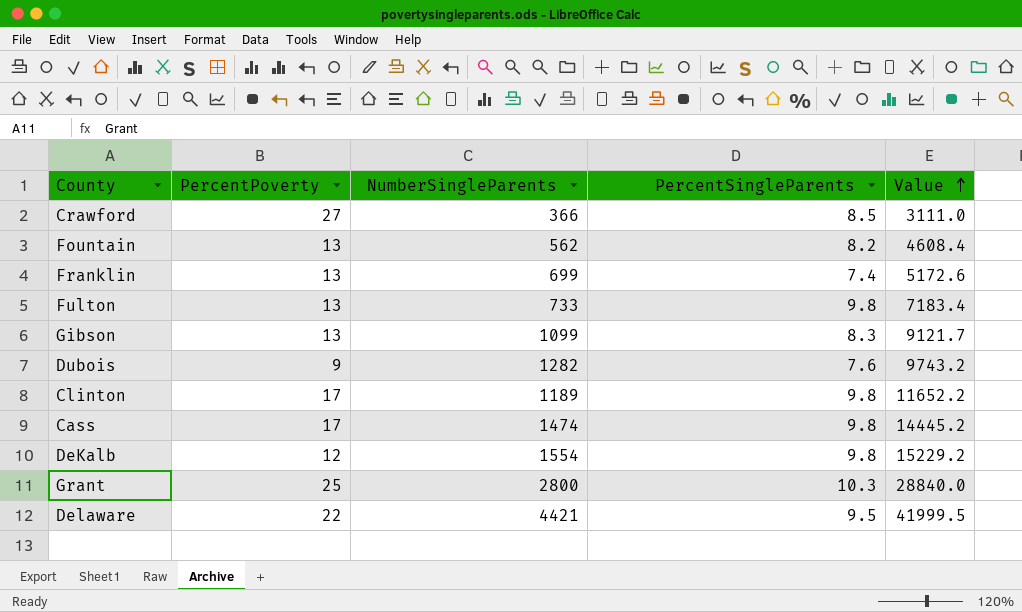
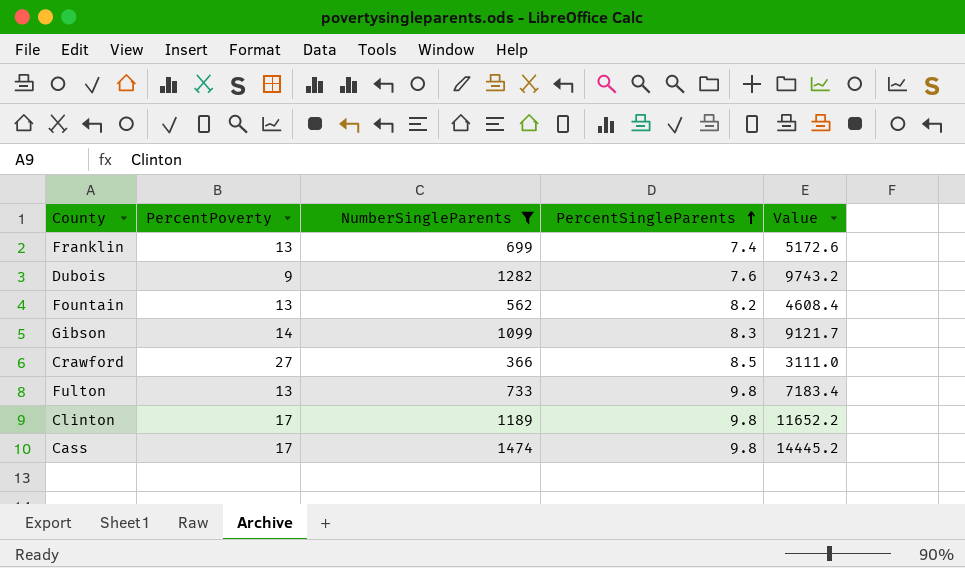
filter: none -> NumberSingleParents <= 1474
row order: Value ascending -> PercentSingleParents ascending
Gibson | PercentPoverty: 13 -> 14

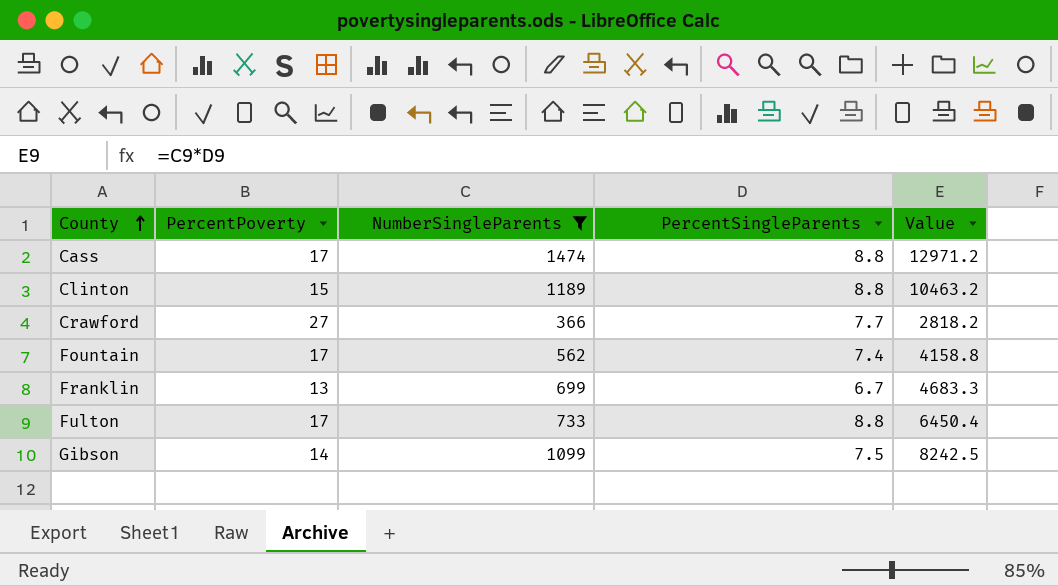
row order: PercentSingleParents ascending -> County ascending
row Dubois: 9 | 1282 | 7.6 | 9743.2 -> none
Cass | PercentSingleParents: 9.8 -> 8.8
Cass | Value: 14445.2 -> 12971.2
Clinton | PercentPoverty: 17 -> 15
Clinton | PercentSingleParents: 9.8 -> 8.8
Clinton | Value: 11652.2 -> 10463.2
Crawford | PercentSingleParents: 8.5 -> 7.7
Crawford | Value: 3111.0 -> 2818.2
Fountain | PercentPoverty: 13 -> 17
Fountain | PercentSingleParents: 8.2 -> 7.4
Fountain | Value: 4608.4 -> 4158.8
Franklin | PercentSingleParents: 7.4 -> 6.7
Franklin | Value: 5172.6 -> 4683.3
Fulton | PercentPoverty: 13 -> 17
Fulton | PercentSingleParents: 9.8 -> 8.8
Fulton | Value: 7183.4 -> 6450.4
Gibson | PercentSingleParents: 8.3 -> 7.5
Gibson | Value: 9121.7 -> 8242.5

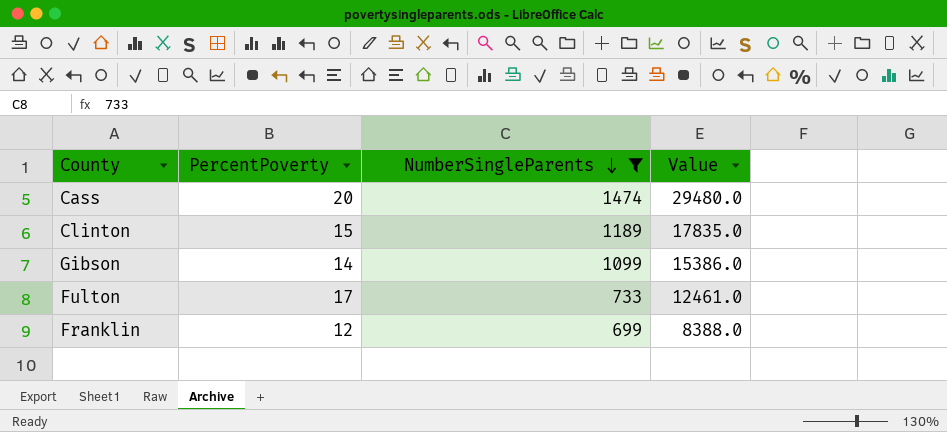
row order: County ascending -> NumberSingleParents descending
column PercentSingleParents | position: 4 -> none
column Value | formula: [NumberSingleParents] * [PercentSingleParents] -> [PercentPoverty] * [NumberSingleParents]
row Crawford: 27 | 366 | 7.7 | 2818.2 -> none
row Fountain: 17 | 562 | 7.4 | 4158.8 -> none
Cass | PercentPoverty: 17 -> 20
Franklin | PercentPoverty: 13 -> 12

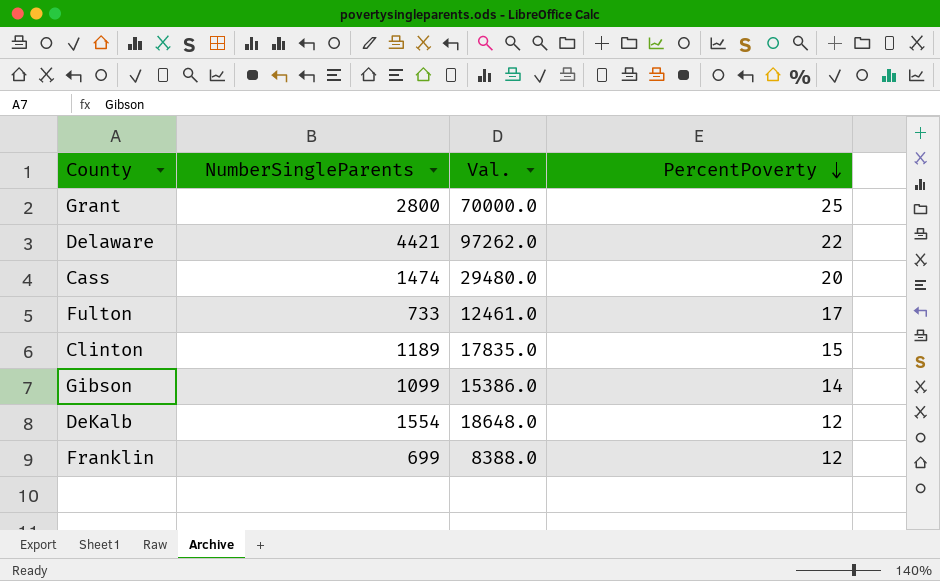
filter: NumberSingleParents <= 1474 -> none
row order: NumberSingleParents descending -> PercentPoverty descending
column name: Value -> Val.
column PercentPoverty | position: 2 -> 4

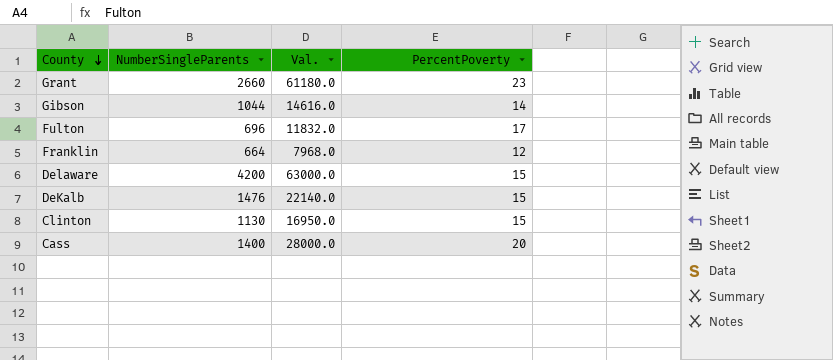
row order: PercentPoverty descending -> County descending
Grant | NumberSingleParents: 2800 -> 2660
Grant | Val.: 70000.0 -> 61180.0
Grant | PercentPoverty: 25 -> 23
Gibson | NumberSingleParents: 1099 -> 1044
Gibson | Val.: 15386.0 -> 14616.0
Fulton | NumberSingleParents: 733 -> 696
Fulton | Val.: 12461.0 -> 11832.0
Franklin | NumberSingleParents: 699 -> 664
Franklin | Val.: 8388.0 -> 7968.0
Delaware | NumberSingleParents: 4421 -> 4200
Delaware | Val.: 97262.0 -> 63000.0
Delaware | PercentPoverty: 22 -> 15
DeKalb | NumberSingleParents: 1554 -> 1476
DeKalb | Val.: 18648.0 -> 22140.0
DeKalb | PercentPoverty: 12 -> 15
Clinton | NumberSingleParents: 1189 -> 1130
Clinton | Val.: 17835.0 -> 16950.0
Cass | NumberSingleParents: 1474 -> 1400
Cass | Val.: 29480.0 -> 28000.0

